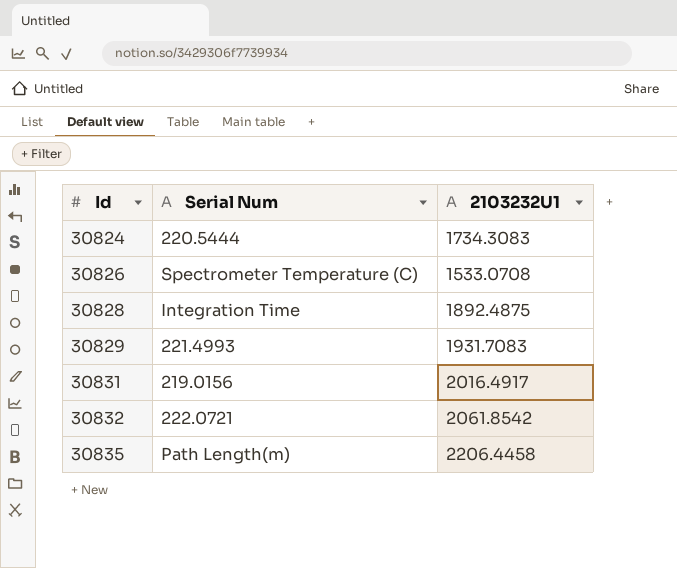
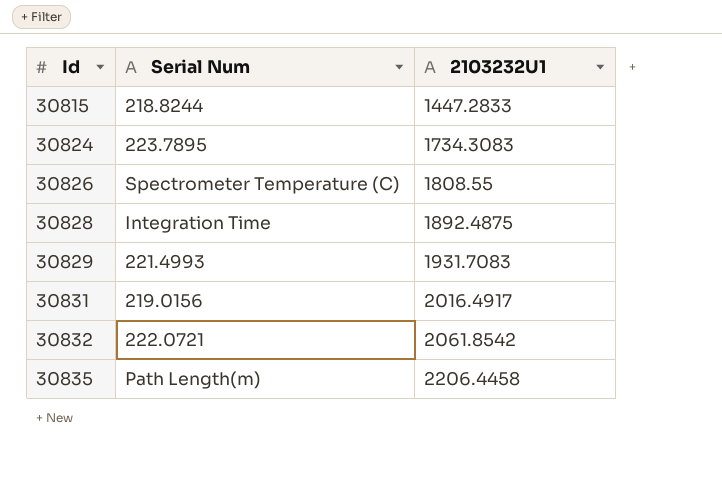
row 30815: none -> 218.8244 | 1447.2833
30824 | Serial Num: 220.5444 -> 223.7895
30826 | 2103232U1: 1533.0708 -> 1808.55

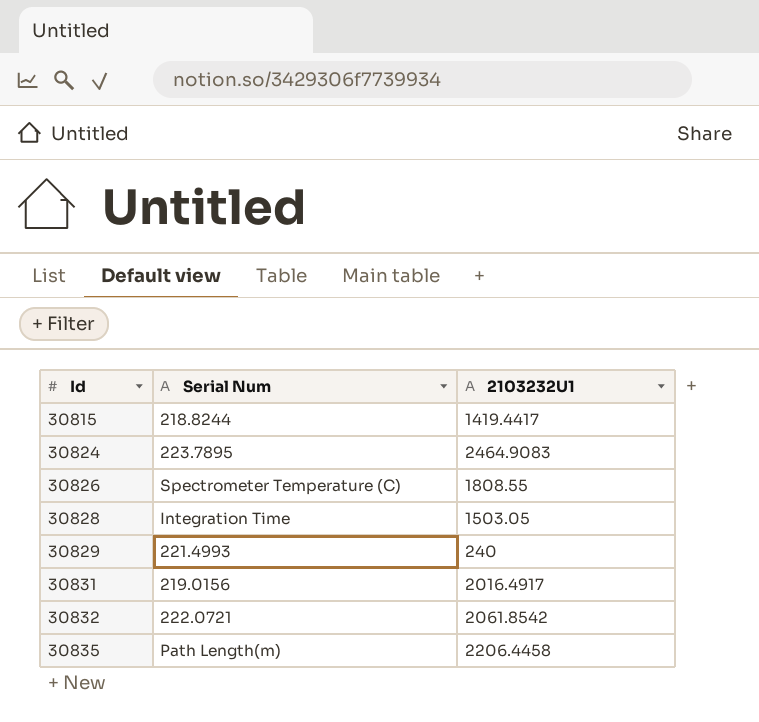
30815 | 2103232U1: 1447.2833 -> 1419.4417
30824 | 2103232U1: 1734.3083 -> 2464.9083
30828 | 2103232U1: 1892.4875 -> 1503.05
30829 | 2103232U1: 1931.7083 -> 240

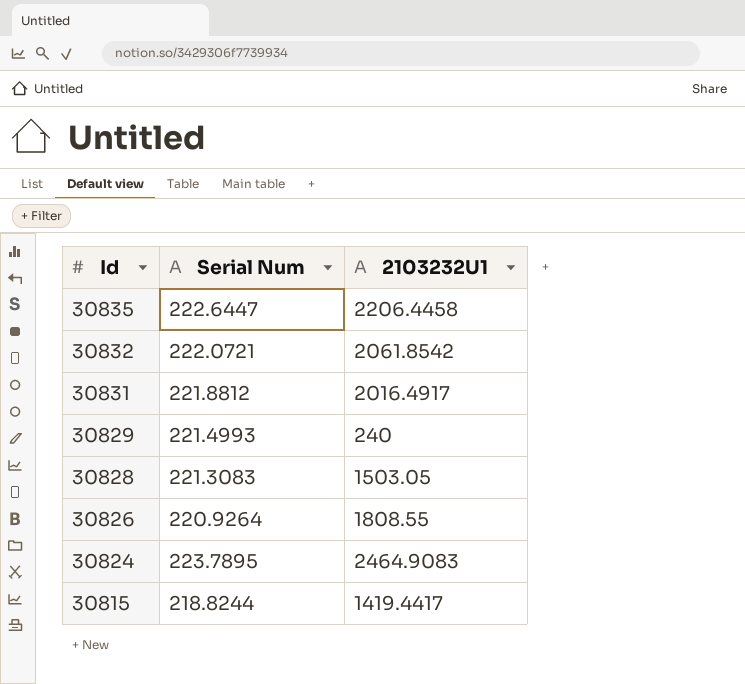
row order: Id ascending -> Id descending
30835 | Serial Num: Path Length(m) -> 222.6447
30831 | Serial Num: 219.0156 -> 221.8812
30828 | Serial Num: Integration Time -> 221.3083
30826 | Serial Num: Spectrometer Temperature (C) -> 220.9264

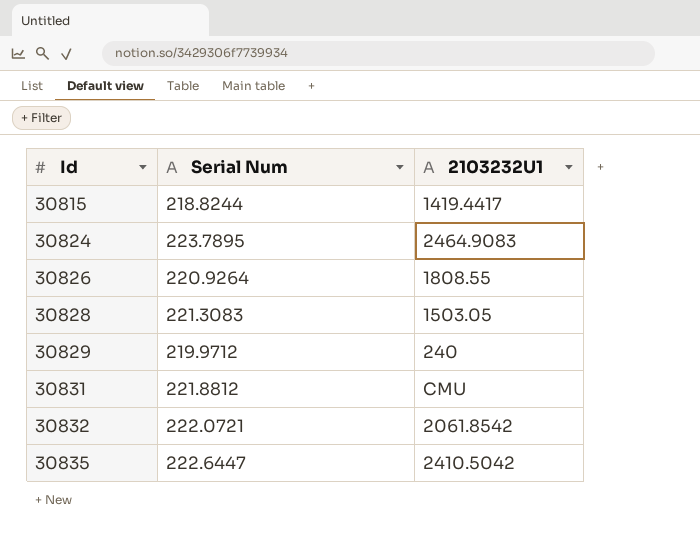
row order: Id descending -> Id ascending
30829 | Serial Num: 221.4993 -> 219.9712
30831 | 2103232U1: 2016.4917 -> CMU
30835 | 2103232U1: 2206.4458 -> 2410.5042

